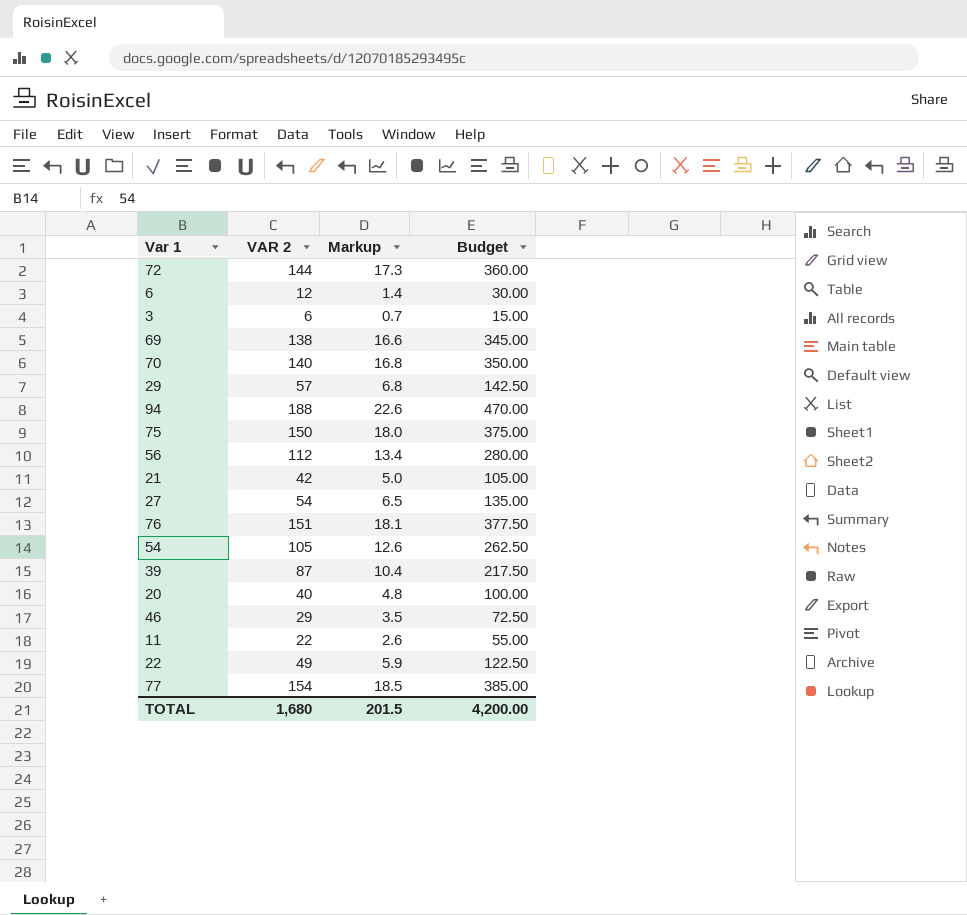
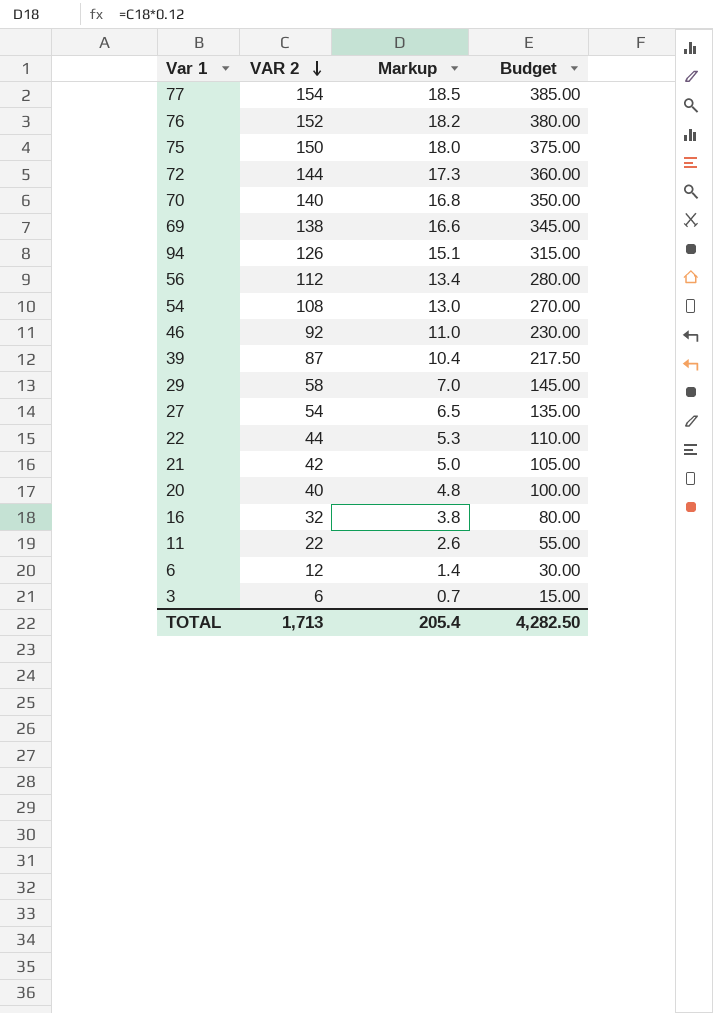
row order: none -> VAR 2 descending
76 | VAR 2: 151 -> 152
76 | Markup: 18.1 -> 18.2
76 | Budget: 377.50 -> 380.00
94 | VAR 2: 188 -> 126
94 | Markup: 22.6 -> 15.1
94 | Budget: 470.00 -> 315.00
54 | VAR 2: 105 -> 108
54 | Markup: 12.6 -> 13.0
54 | Budget: 262.50 -> 270.00
46 | VAR 2: 29 -> 92
46 | Markup: 3.5 -> 11.0
46 | Budget: 72.50 -> 230.00
29 | VAR 2: 57 -> 58
29 | Markup: 6.8 -> 7.0
29 | Budget: 142.50 -> 145.00
22 | VAR 2: 49 -> 44
22 | Markup: 5.9 -> 5.3
22 | Budget: 122.50 -> 110.00
row 16: none -> 32 | 3.8 | 80.00
TOTAL | VAR 2: 1,680 -> 1,713
TOTAL | Markup: 201.5 -> 205.4
TOTAL | Budget: 4,200.00 -> 4,282.50

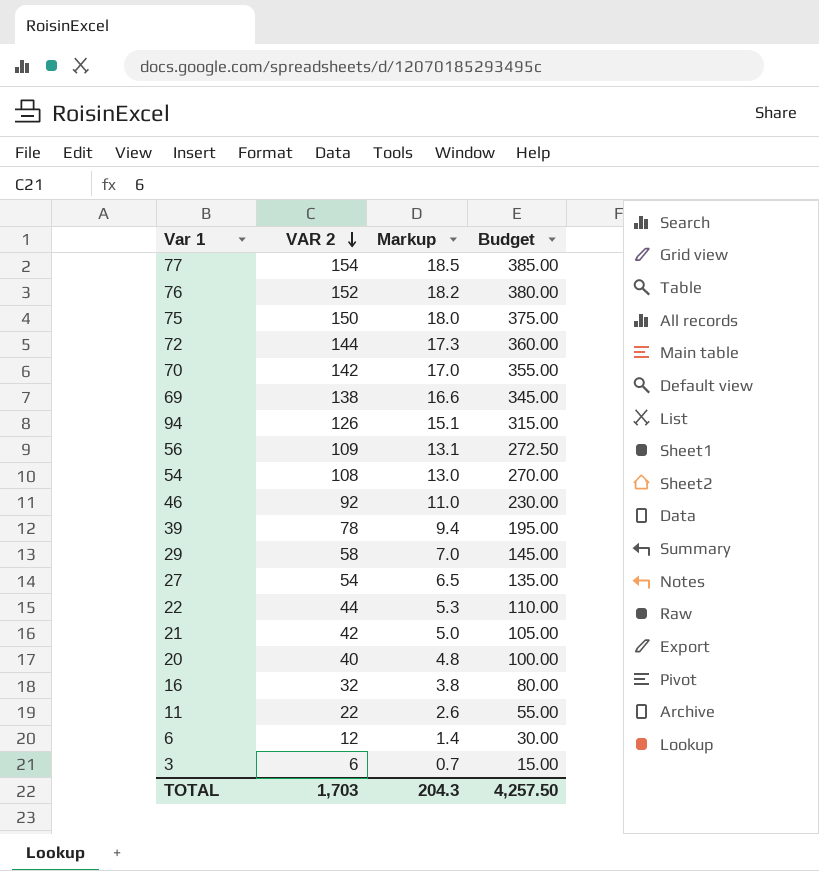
70 | VAR 2: 140 -> 142
70 | Markup: 16.8 -> 17.0
70 | Budget: 350.00 -> 355.00
56 | VAR 2: 112 -> 109
56 | Markup: 13.4 -> 13.1
56 | Budget: 280.00 -> 272.50
39 | VAR 2: 87 -> 78
39 | Markup: 10.4 -> 9.4
39 | Budget: 217.50 -> 195.00
TOTAL | VAR 2: 1,713 -> 1,703
TOTAL | Markup: 205.4 -> 204.3
TOTAL | Budget: 4,282.50 -> 4,257.50

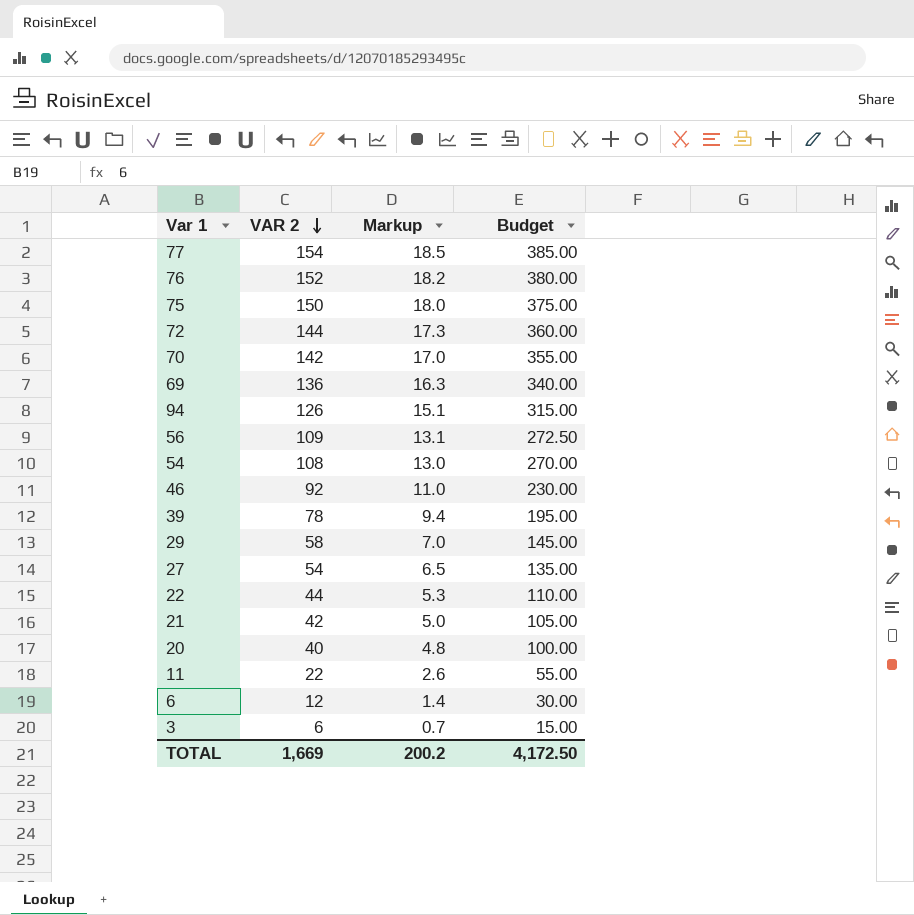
row 16: 32 | 3.8 | 80.00 -> none
69 | VAR 2: 138 -> 136
69 | Markup: 16.6 -> 16.3
69 | Budget: 345.00 -> 340.00
TOTAL | VAR 2: 1,703 -> 1,669
TOTAL | Markup: 204.3 -> 200.2
TOTAL | Budget: 4,257.50 -> 4,172.50

